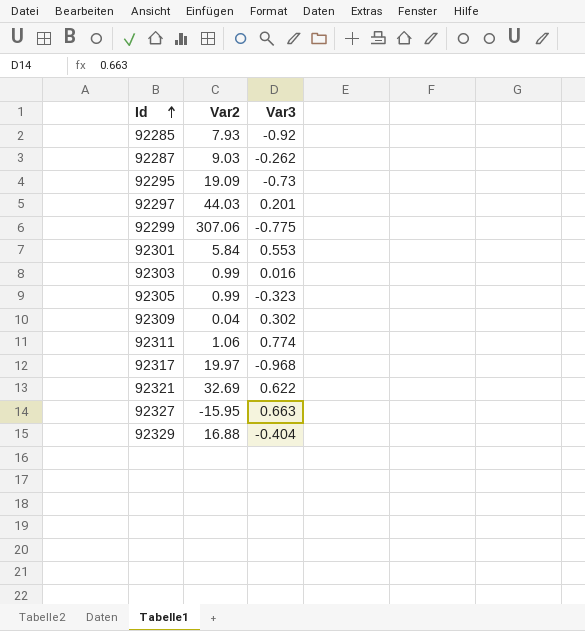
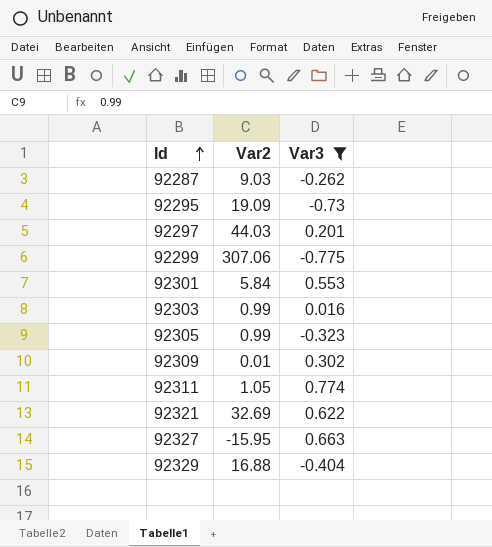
filter: none -> Var3 >= -0.775
92309 | Var2: 0.04 -> 0.01
92311 | Var2: 1.06 -> 1.05

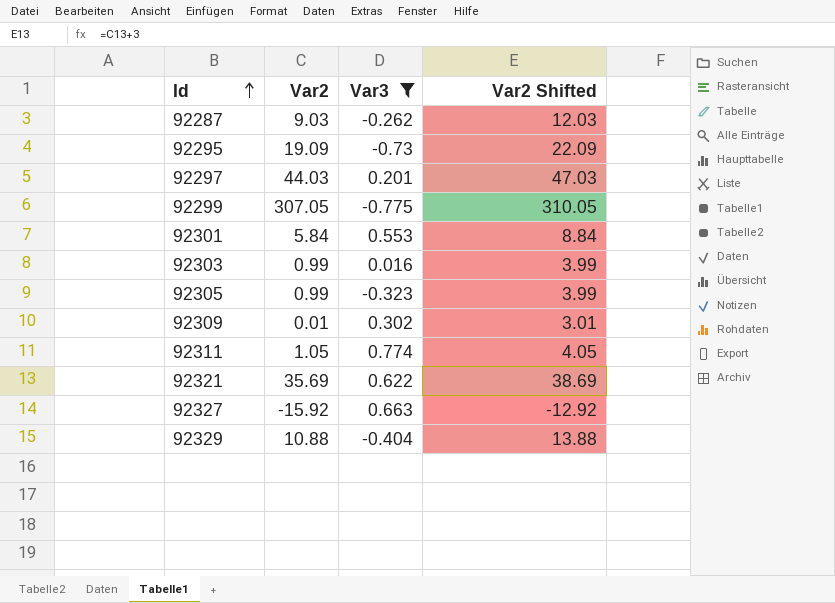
column Var2 Shifted | formula: none -> [Var2] + 3
92299 | Var2: 307.06 -> 307.05
92321 | Var2: 32.69 -> 35.69
92327 | Var2: -15.95 -> -15.92
92329 | Var2: 16.88 -> 10.88

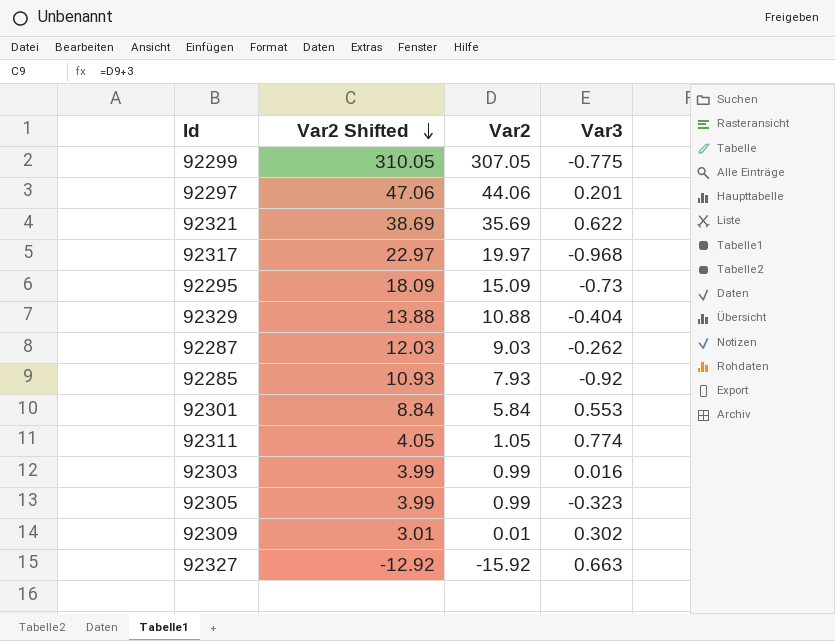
filter: Var3 >= -0.775 -> none
row order: Id ascending -> Var2 Shifted descending
column Var2 Shifted | position: 4 -> 2
92297 | Var2 Shifted: 47.03 -> 47.06
92297 | Var2: 44.03 -> 44.06
92295 | Var2 Shifted: 22.09 -> 18.09
92295 | Var2: 19.09 -> 15.09

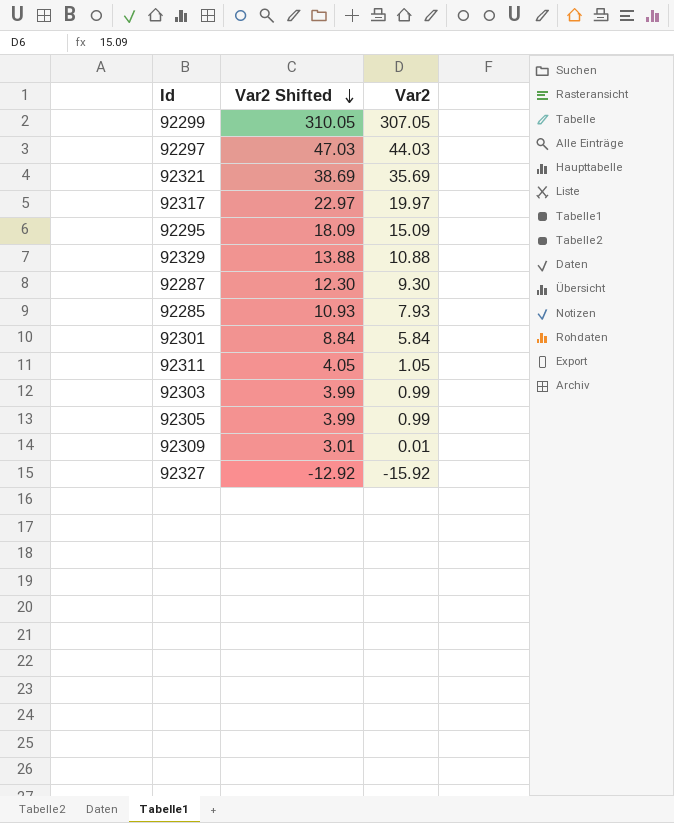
column Var3 | position: 4 -> none
92297 | Var2 Shifted: 47.06 -> 47.03
92297 | Var2: 44.06 -> 44.03
92287 | Var2 Shifted: 12.03 -> 12.30
92287 | Var2: 9.03 -> 9.30

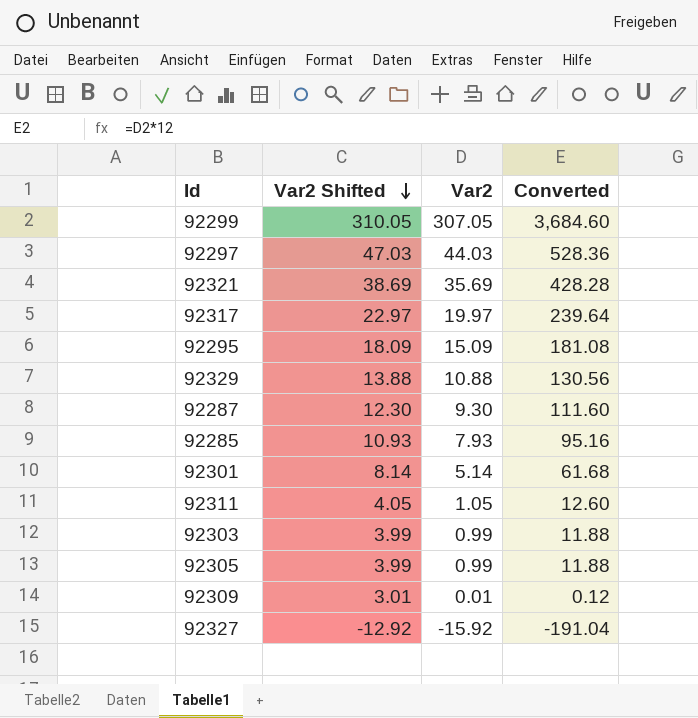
column Converted | formula: none -> [Var2] * 12
92301 | Var2 Shifted: 8.84 -> 8.14
92301 | Var2: 5.84 -> 5.14

